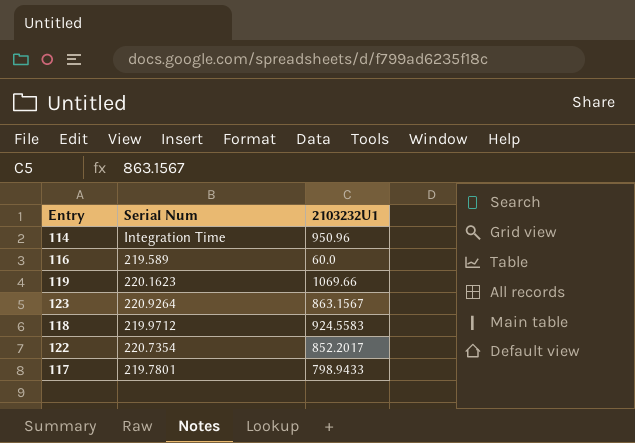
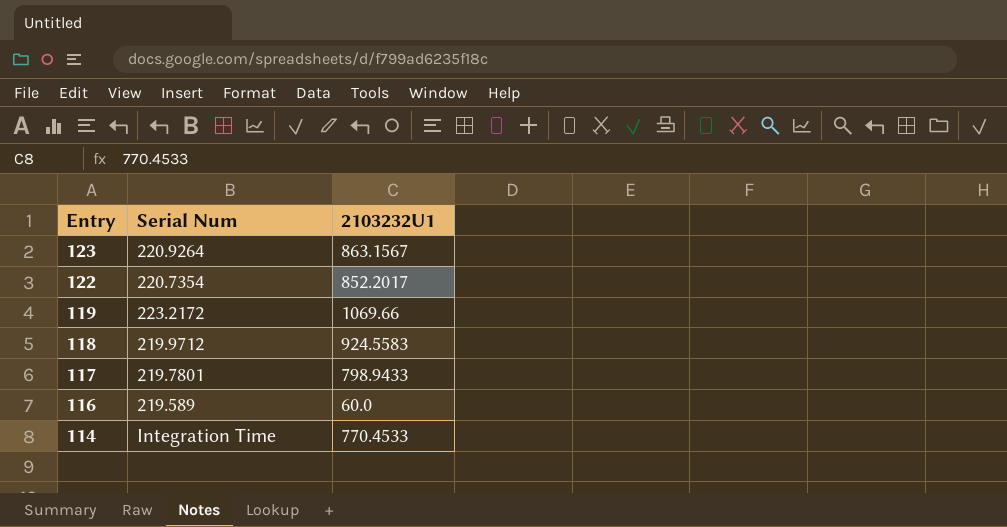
row order: none -> Entry descending
119 | Serial Num: 220.1623 -> 223.2172
114 | 2103232U1: 950.96 -> 770.4533

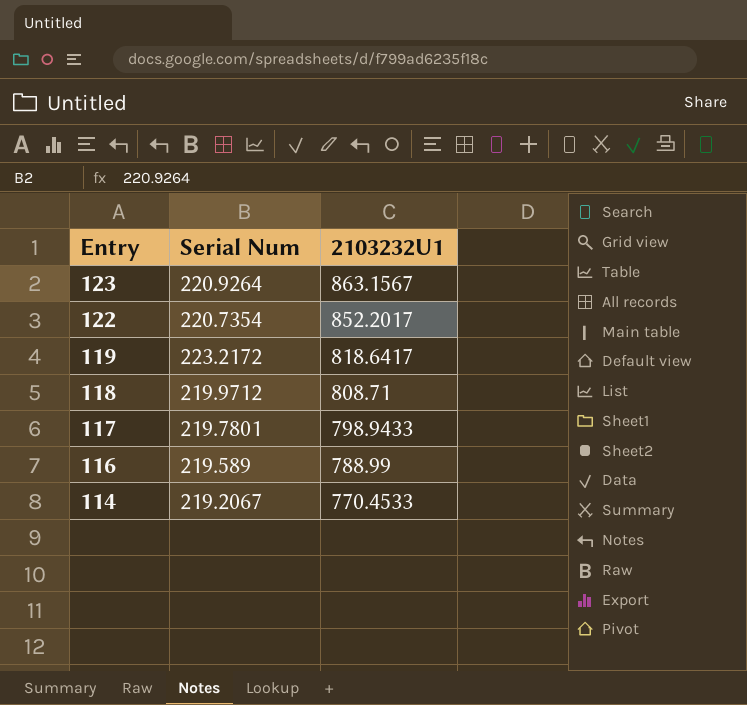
119 | 2103232U1: 1069.66 -> 818.6417
118 | 2103232U1: 924.5583 -> 808.71
116 | 2103232U1: 60.0 -> 788.99
114 | Serial Num: Integration Time -> 219.2067

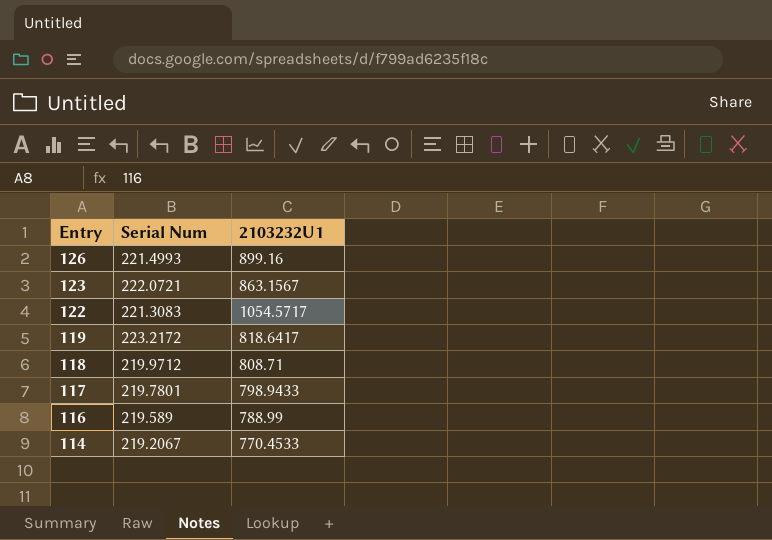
row 126: none -> 221.4993 | 899.16
123 | Serial Num: 220.9264 -> 222.0721
122 | Serial Num: 220.7354 -> 221.3083
122 | 2103232U1: 852.2017 -> 1054.5717

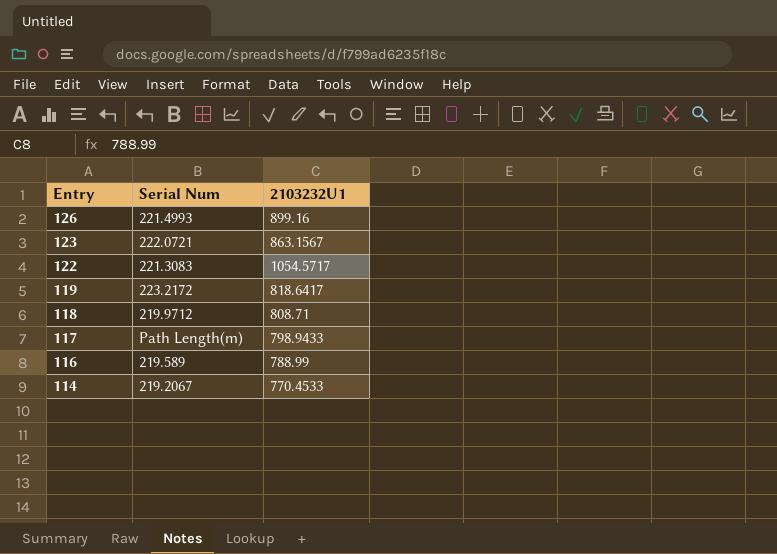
117 | Serial Num: 219.7801 -> Path Length(m)

